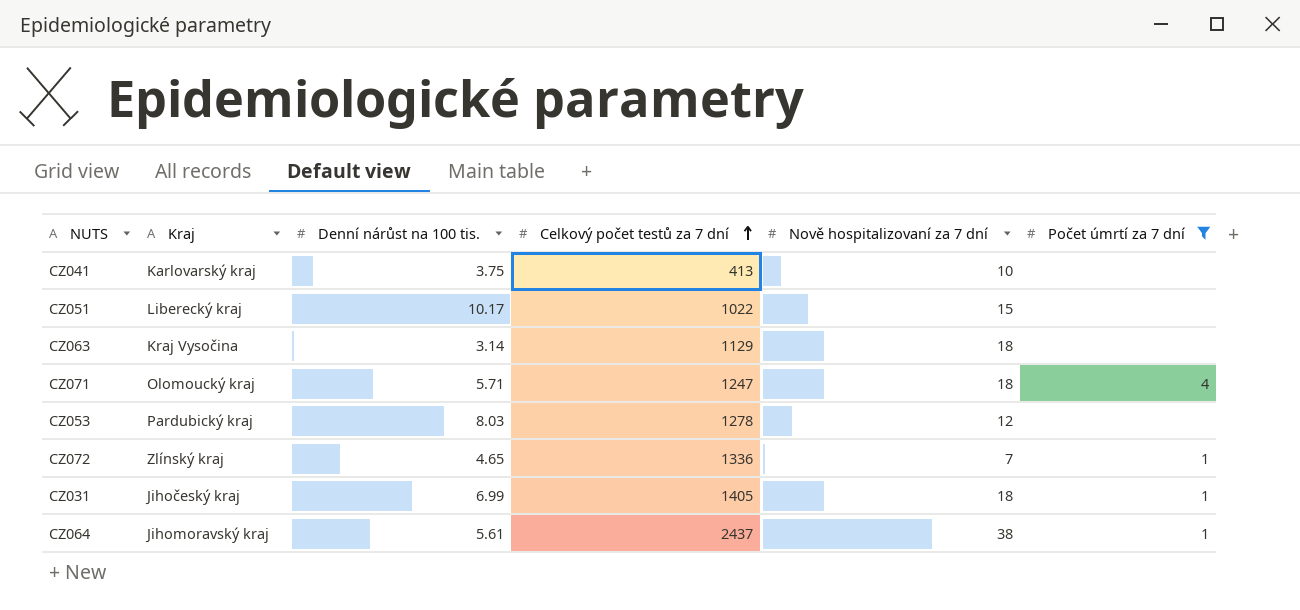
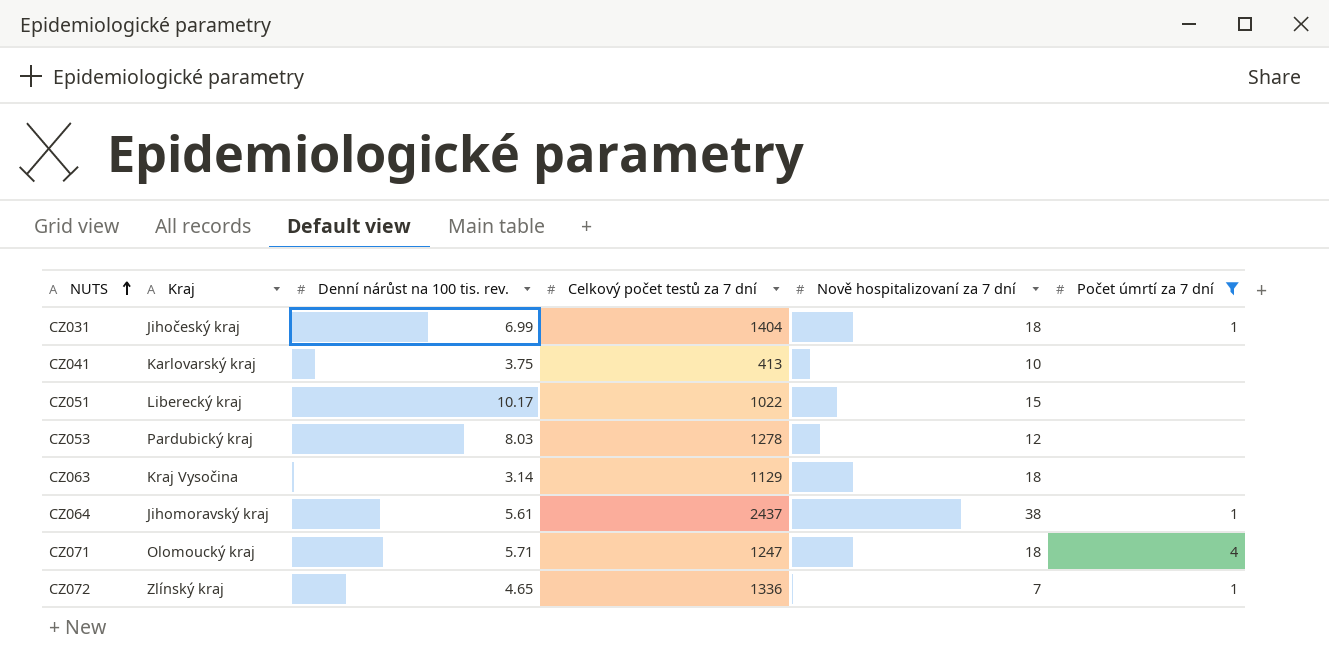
row order: Celkový počet testů za 7 dní ascending -> NUTS ascending
column name: Denní nárůst na 100 tis. -> Denní nárůst na 100 tis. rev.
CZ031 | Celkový počet testů za 7 dní: 1405 -> 1404

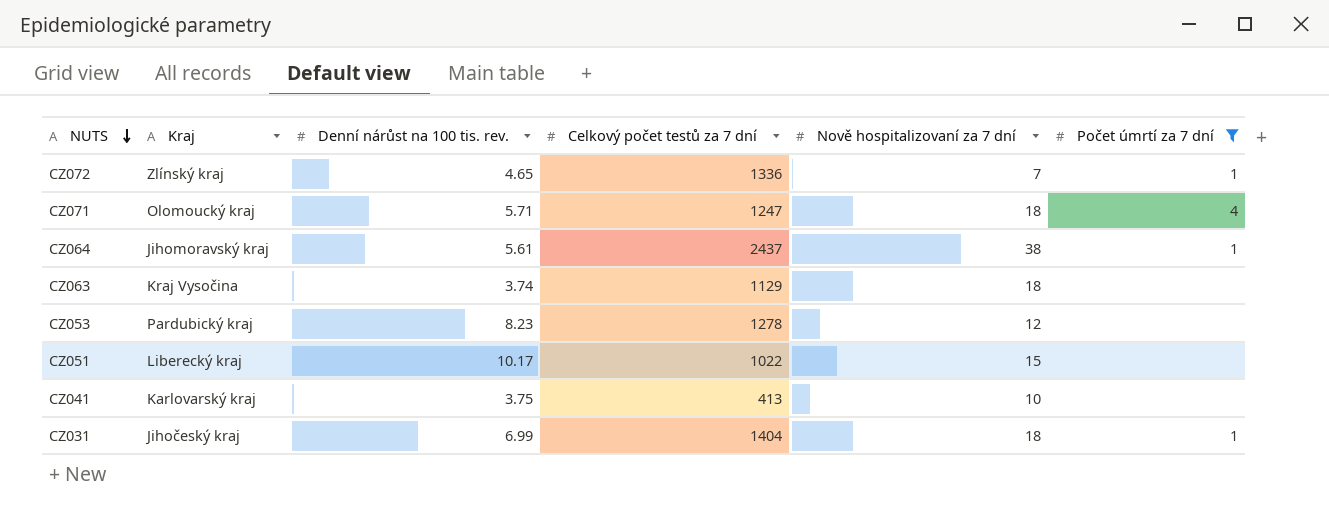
row order: NUTS ascending -> NUTS descending
CZ063 | Denní nárůst na 100 tis. rev.: 3.14 -> 3.74
CZ053 | Denní nárůst na 100 tis. rev.: 8.03 -> 8.23

